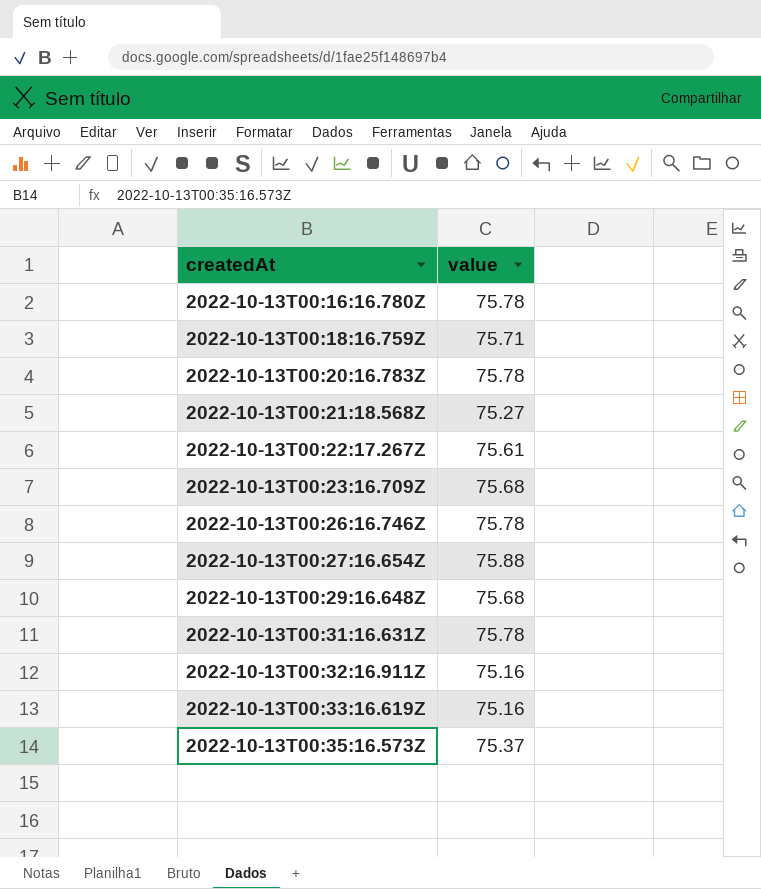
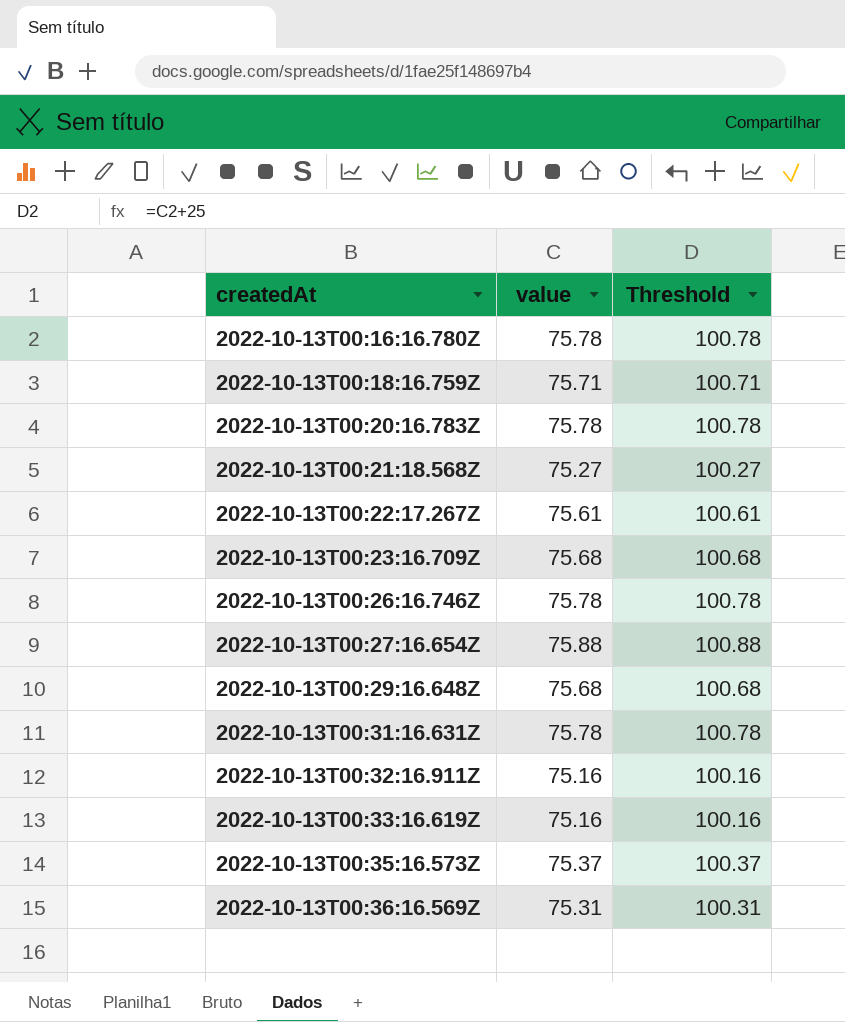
column Threshold | formula: none -> [value] + 25
row 2022-10-13T00:36:16.569Z: none -> 75.31 | 100.31

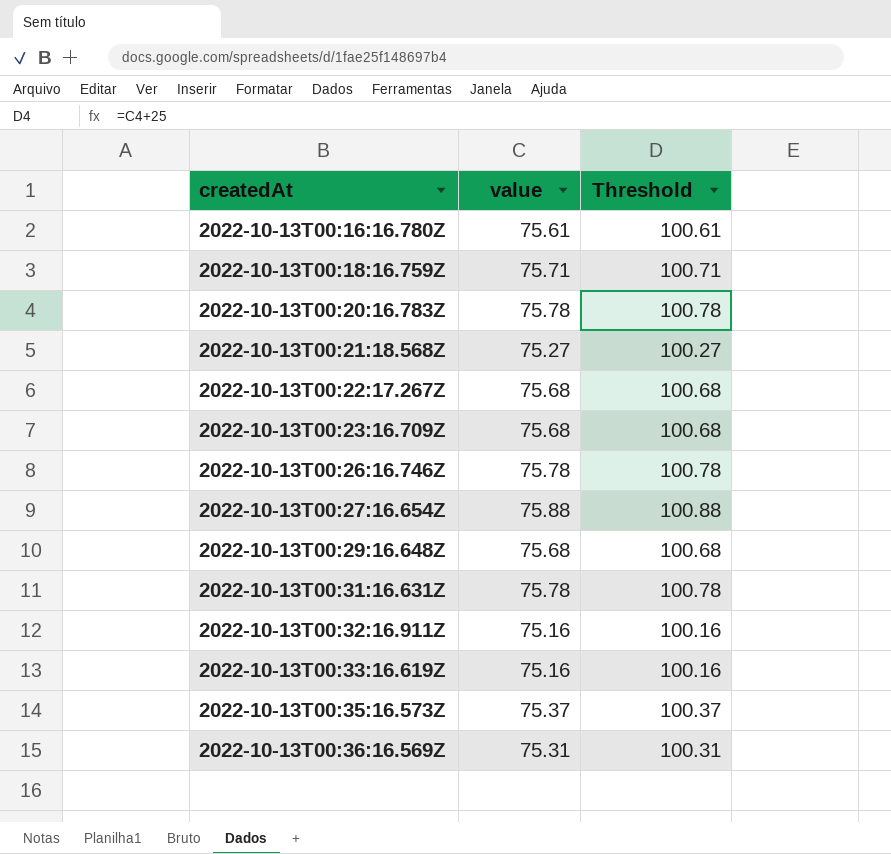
2022-10-13T00:16:16.780Z | value: 75.78 -> 75.61
2022-10-13T00:16:16.780Z | Threshold: 100.78 -> 100.61
2022-10-13T00:22:17.267Z | value: 75.61 -> 75.68
2022-10-13T00:22:17.267Z | Threshold: 100.61 -> 100.68

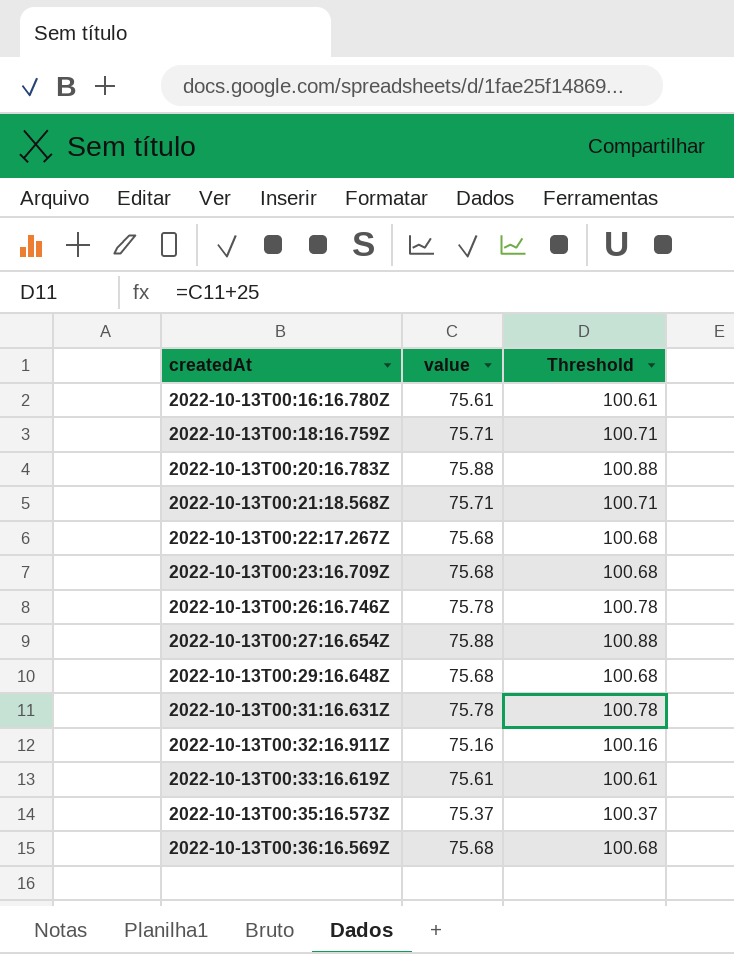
2022-10-13T00:20:16.783Z | value: 75.78 -> 75.88
2022-10-13T00:20:16.783Z | Threshold: 100.78 -> 100.88
2022-10-13T00:21:18.568Z | value: 75.27 -> 75.71
2022-10-13T00:21:18.568Z | Threshold: 100.27 -> 100.71
2022-10-13T00:33:16.619Z | value: 75.16 -> 75.61
2022-10-13T00:33:16.619Z | Threshold: 100.16 -> 100.61
2022-10-13T00:36:16.569Z | value: 75.31 -> 75.68
2022-10-13T00:36:16.569Z | Threshold: 100.31 -> 100.68

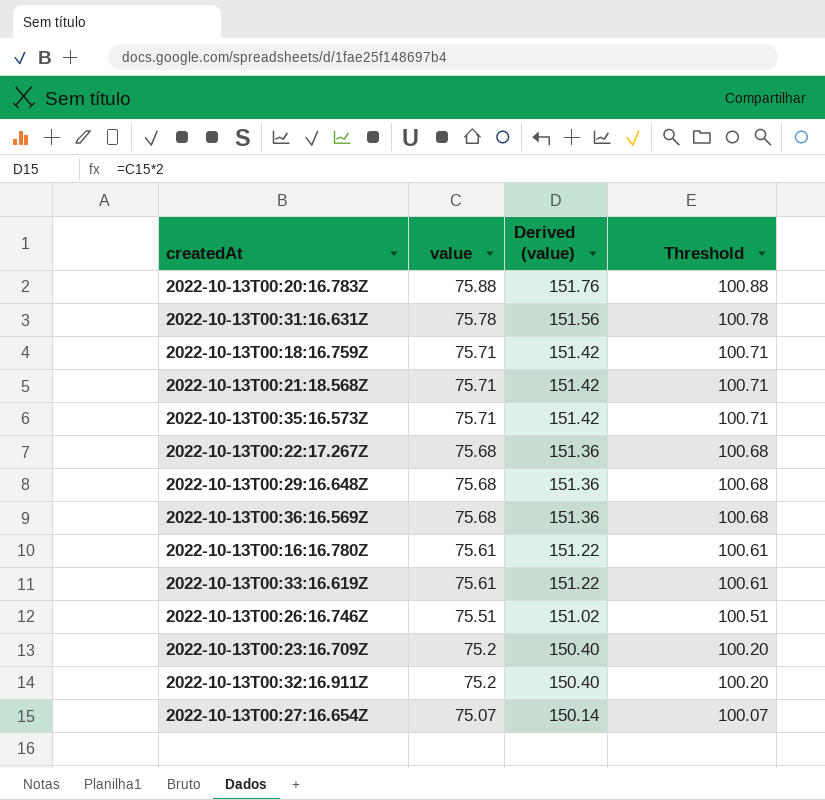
row order: createdAt ascending -> value descending
column Derived (value) | formula: none -> [value] * 2
2022-10-13T00:35:16.573Z | value: 75.37 -> 75.71
2022-10-13T00:35:16.573Z | Threshold: 100.37 -> 100.71
2022-10-13T00:26:16.746Z | value: 75.78 -> 75.51
2022-10-13T00:26:16.746Z | Threshold: 100.78 -> 100.51
2022-10-13T00:23:16.709Z | value: 75.68 -> 75.2
2022-10-13T00:23:16.709Z | Threshold: 100.68 -> 100.20
2022-10-13T00:32:16.911Z | value: 75.16 -> 75.2
2022-10-13T00:32:16.911Z | Threshold: 100.16 -> 100.20
2022-10-13T00:27:16.654Z | value: 75.88 -> 75.07
2022-10-13T00:27:16.654Z | Threshold: 100.88 -> 100.07

